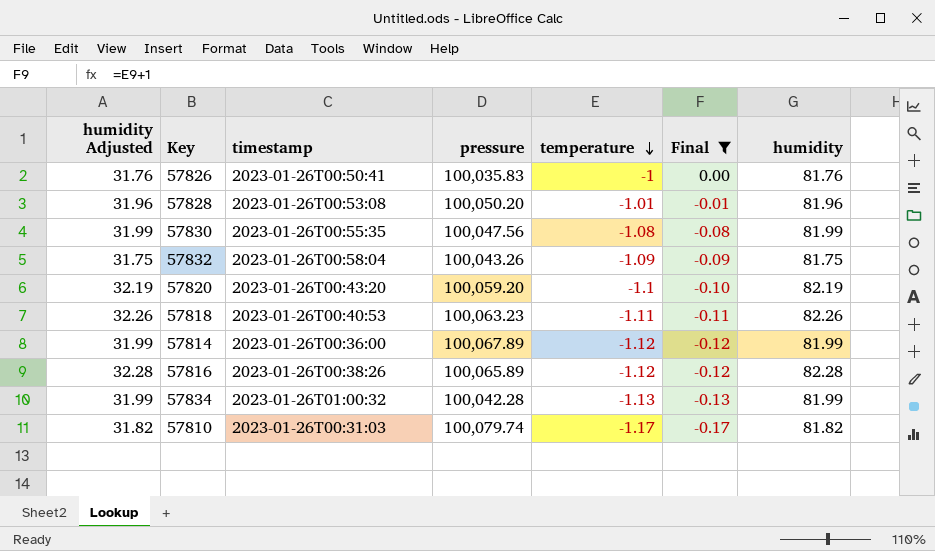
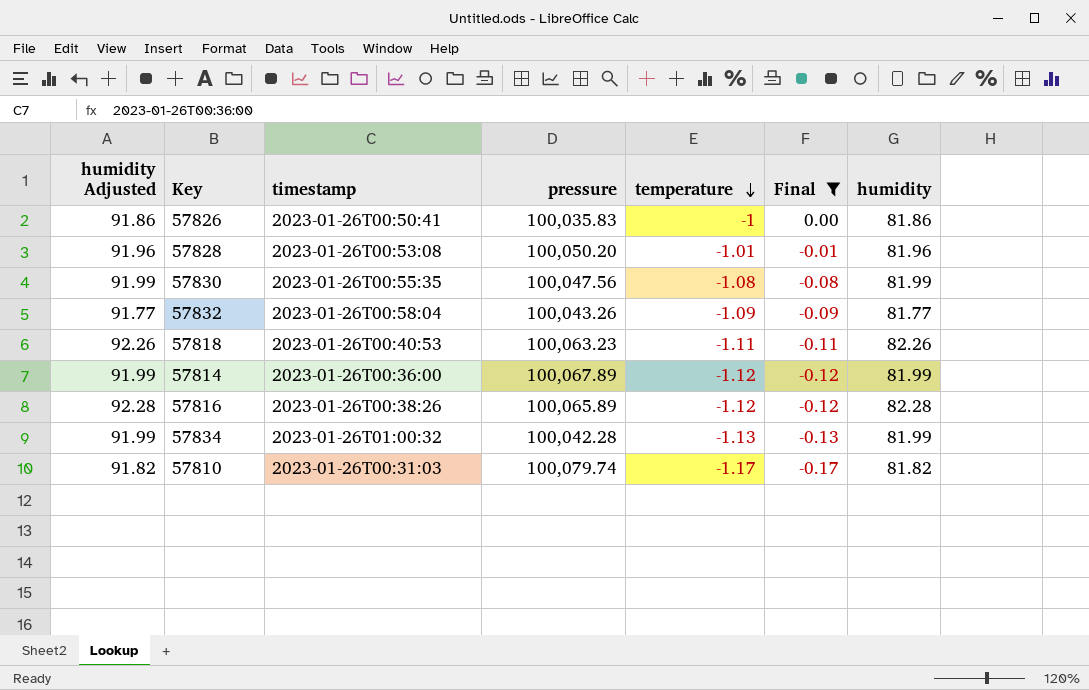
column humidity Adjusted | formula: [humidity] - 50 -> [humidity] + 10
row 57820: 32.19 | 2023-01-26T00:43:20 | 100,059.20 | -1.1 | -0.10 | 82.19 -> none
57826 | humidity: 81.76 -> 81.86
57832 | humidity: 81.75 -> 81.77

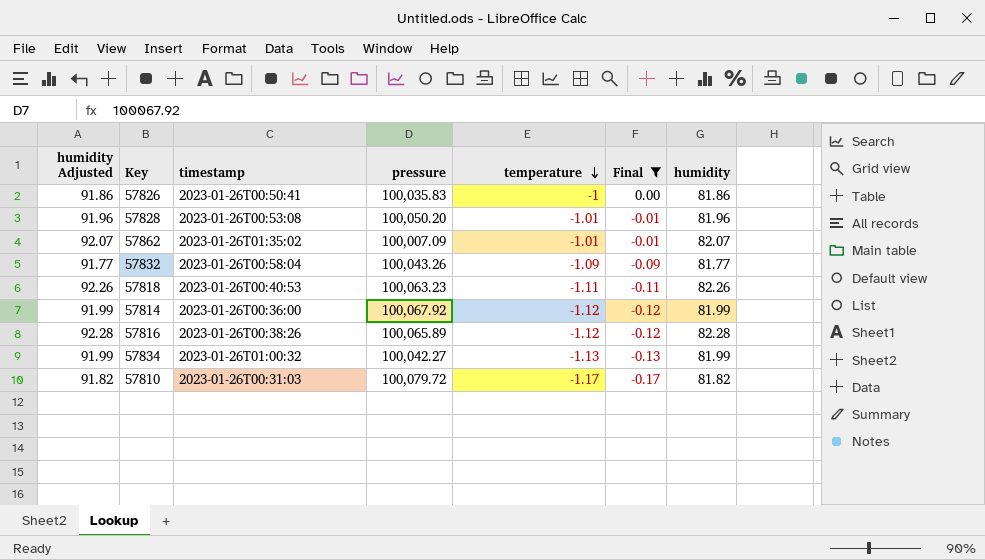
row 57830: 91.99 | 2023-01-26T00:55:35 | 100,047.56 | -1.08 | -0.08 | 81.99 -> none
row 57862: none -> 92.07 | 2023-01-26T01:35:02 | 100,007.09 | -1.01 | -0.01 | 82.07
57814 | pressure: 100,067.89 -> 100,067.92
57834 | pressure: 100,042.28 -> 100,042.27
57810 | pressure: 100,079.74 -> 100,079.72

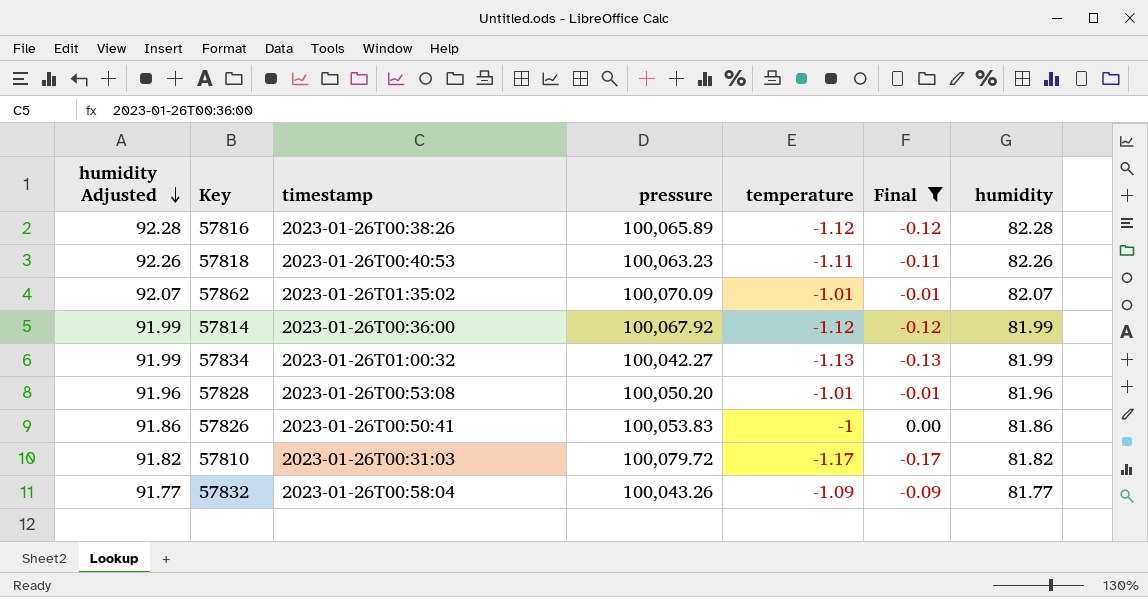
row order: temperature descending -> humidity Adjusted descending
57862 | pressure: 100,007.09 -> 100,070.09
57826 | pressure: 100,035.83 -> 100,053.83

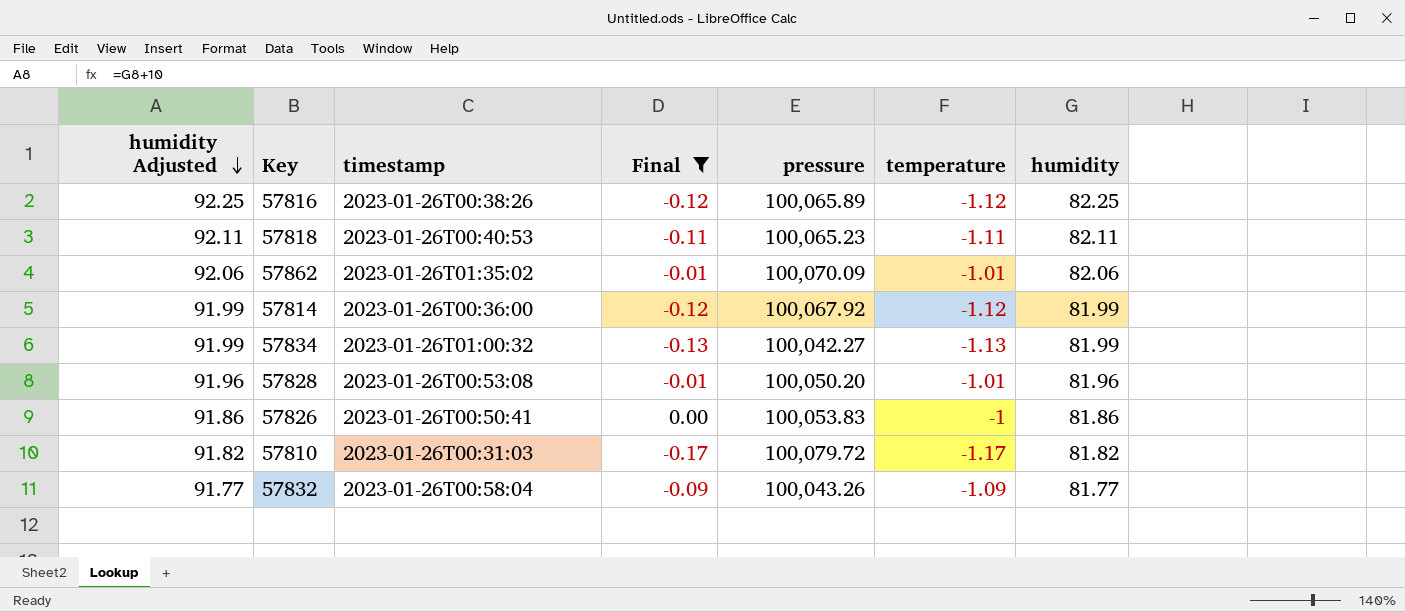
column Final | position: 6 -> 4
57816 | humidity Adjusted: 92.28 -> 92.25
57816 | humidity: 82.28 -> 82.25
57818 | humidity Adjusted: 92.26 -> 92.11
57818 | pressure: 100,063.23 -> 100,065.23
57818 | humidity: 82.26 -> 82.11
57862 | humidity Adjusted: 92.07 -> 92.06
57862 | humidity: 82.07 -> 82.06

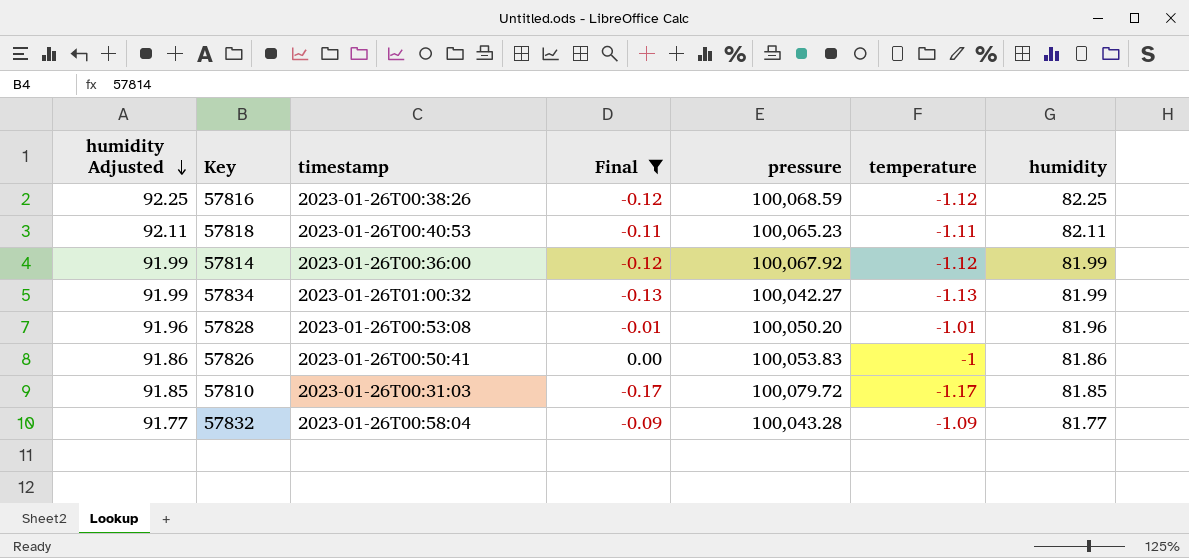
row 57862: 92.06 | 2023-01-26T01:35:02 | -0.01 | 100,070.09 | -1.01 | 82.06 -> none
57816 | pressure: 100,065.89 -> 100,068.59
57810 | humidity Adjusted: 91.82 -> 91.85
57810 | humidity: 81.82 -> 81.85
57832 | pressure: 100,043.26 -> 100,043.28

